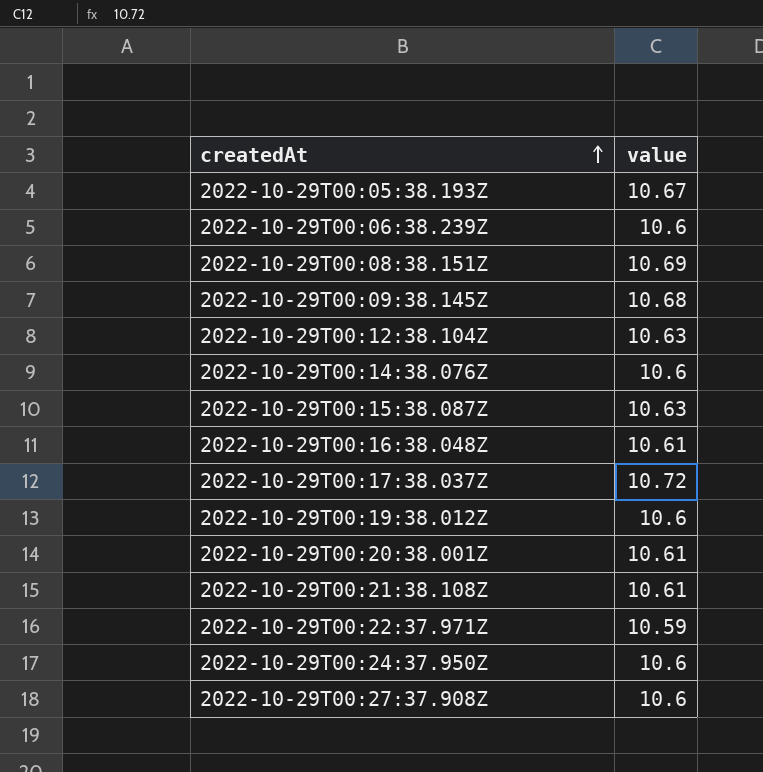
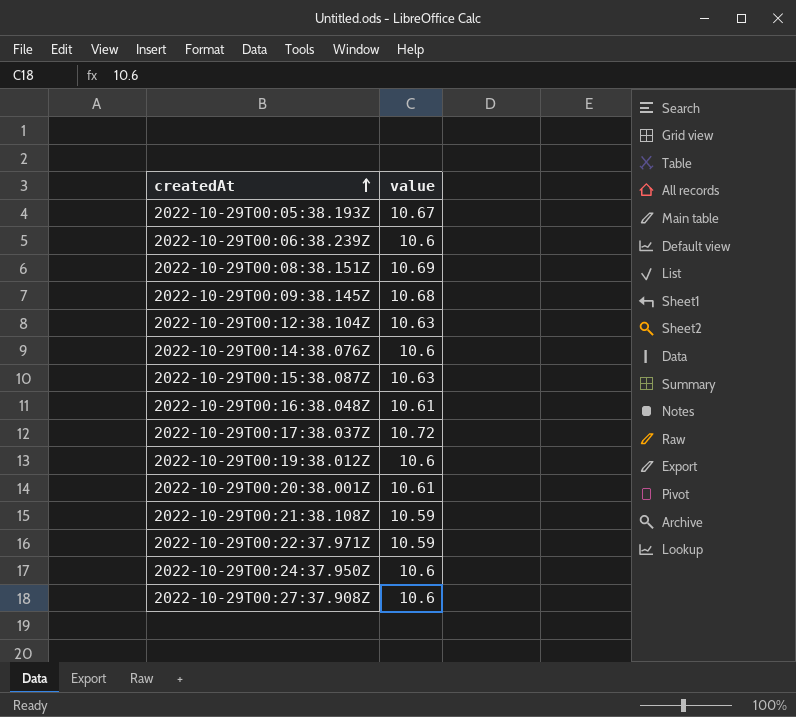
2022-10-29T00:21:38.108Z | value: 10.61 -> 10.59

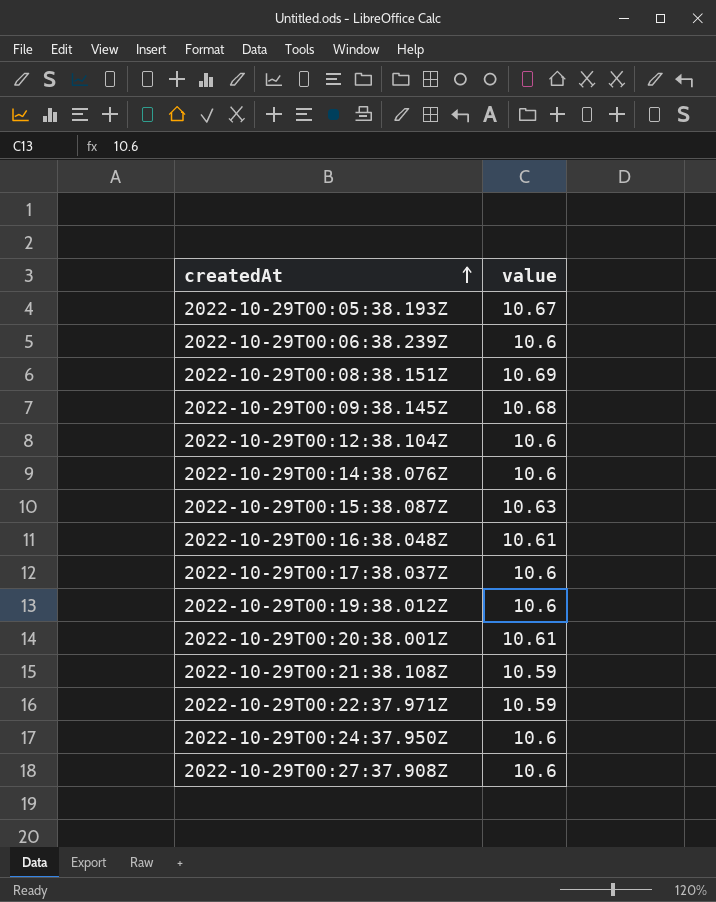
2022-10-29T00:12:38.104Z | value: 10.63 -> 10.6
2022-10-29T00:17:38.037Z | value: 10.72 -> 10.6

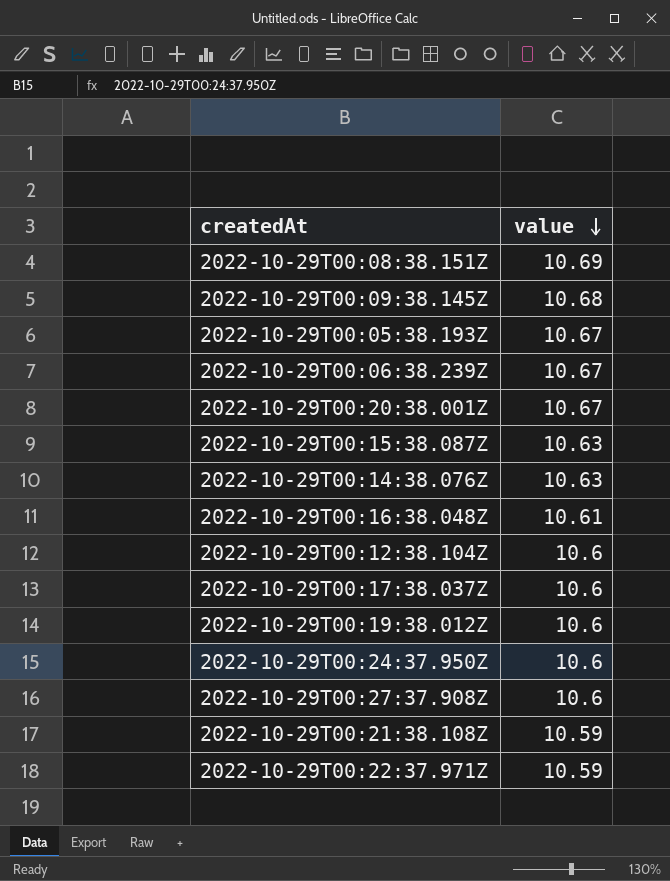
row order: createdAt ascending -> value descending
2022-10-29T00:06:38.239Z | value: 10.6 -> 10.67
2022-10-29T00:20:38.001Z | value: 10.61 -> 10.67
2022-10-29T00:14:38.076Z | value: 10.6 -> 10.63

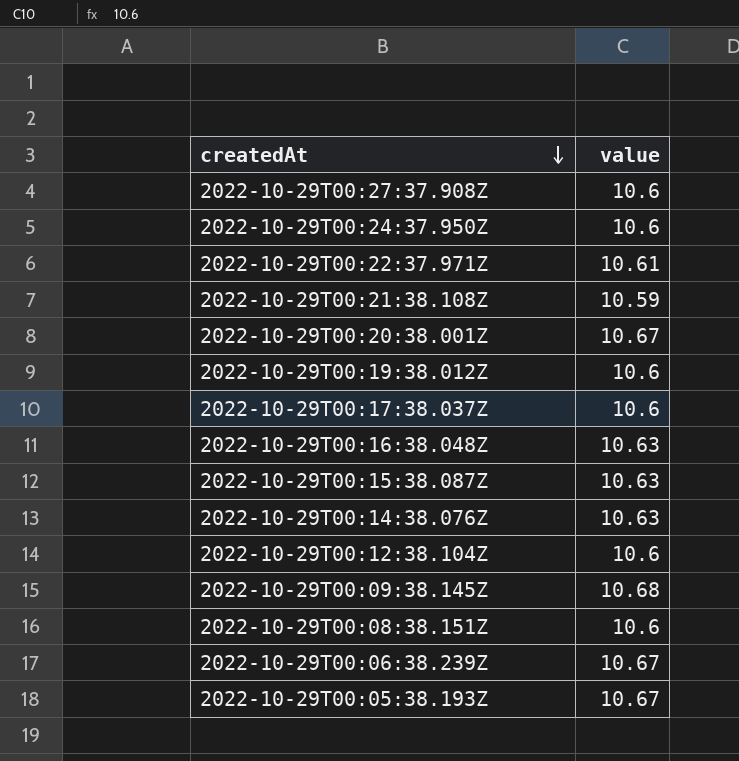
row order: value descending -> createdAt descending
2022-10-29T00:22:37.971Z | value: 10.59 -> 10.61
2022-10-29T00:16:38.048Z | value: 10.61 -> 10.63
2022-10-29T00:08:38.151Z | value: 10.69 -> 10.6

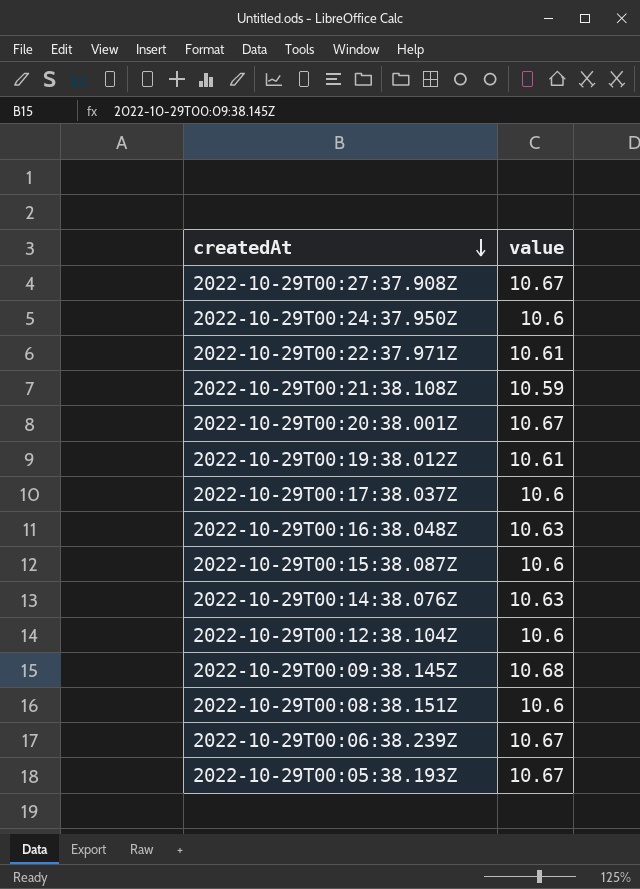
2022-10-29T00:27:37.908Z | value: 10.6 -> 10.67
2022-10-29T00:19:38.012Z | value: 10.6 -> 10.61
2022-10-29T00:15:38.087Z | value: 10.63 -> 10.6

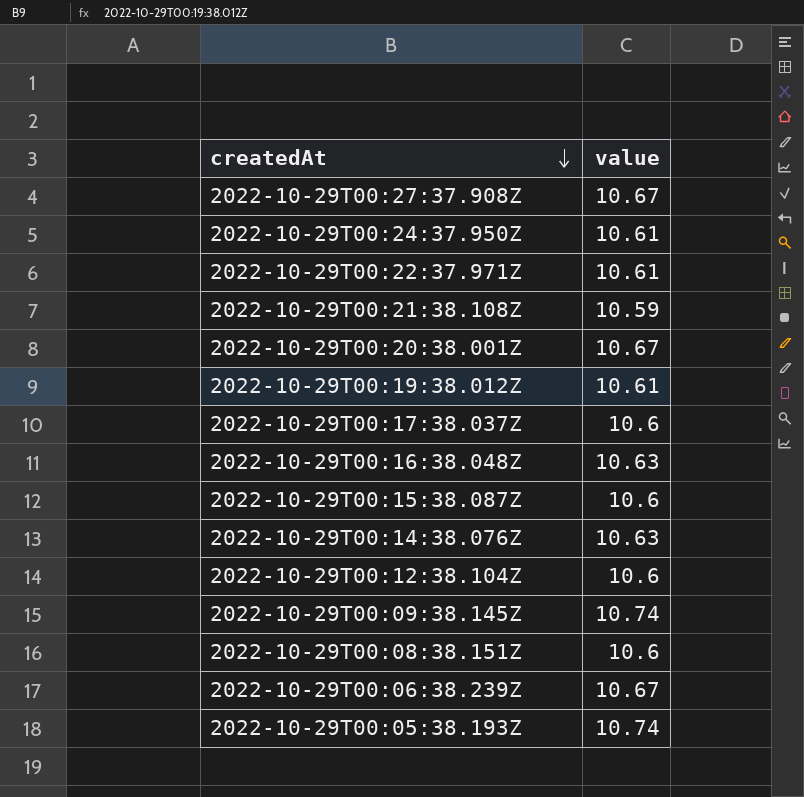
2022-10-29T00:24:37.950Z | value: 10.6 -> 10.61
2022-10-29T00:09:38.145Z | value: 10.68 -> 10.74
2022-10-29T00:05:38.193Z | value: 10.67 -> 10.74

